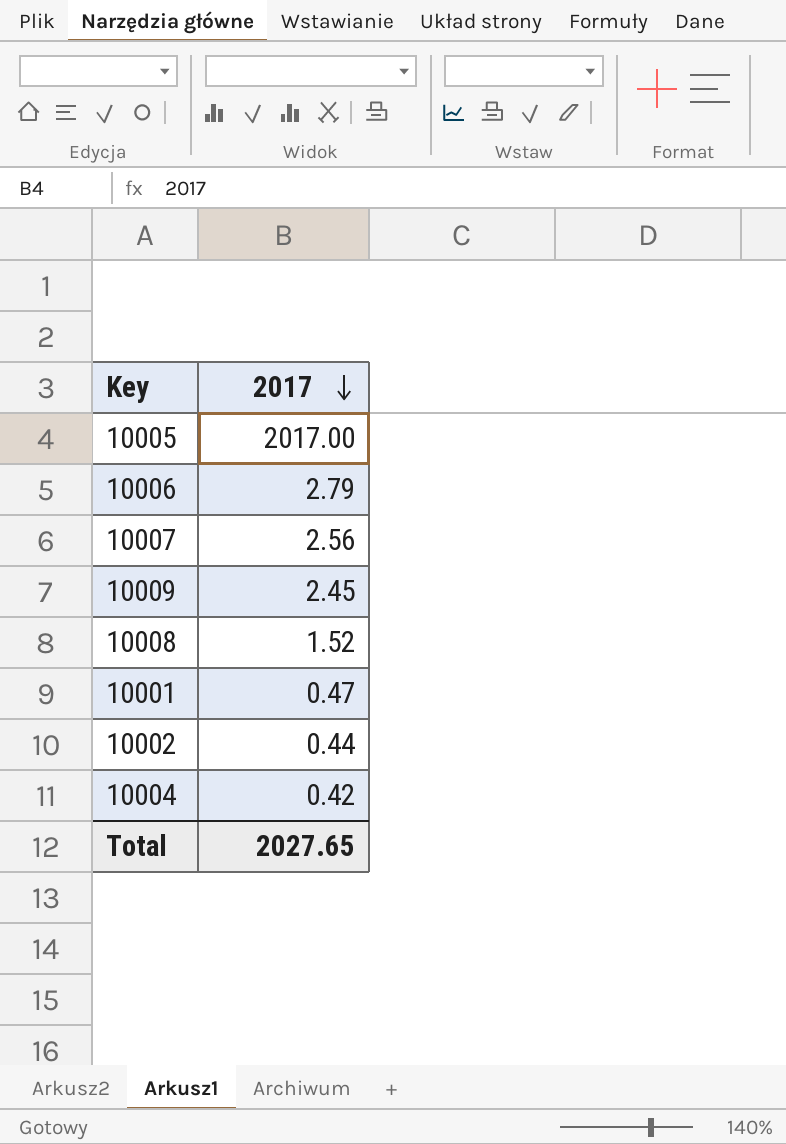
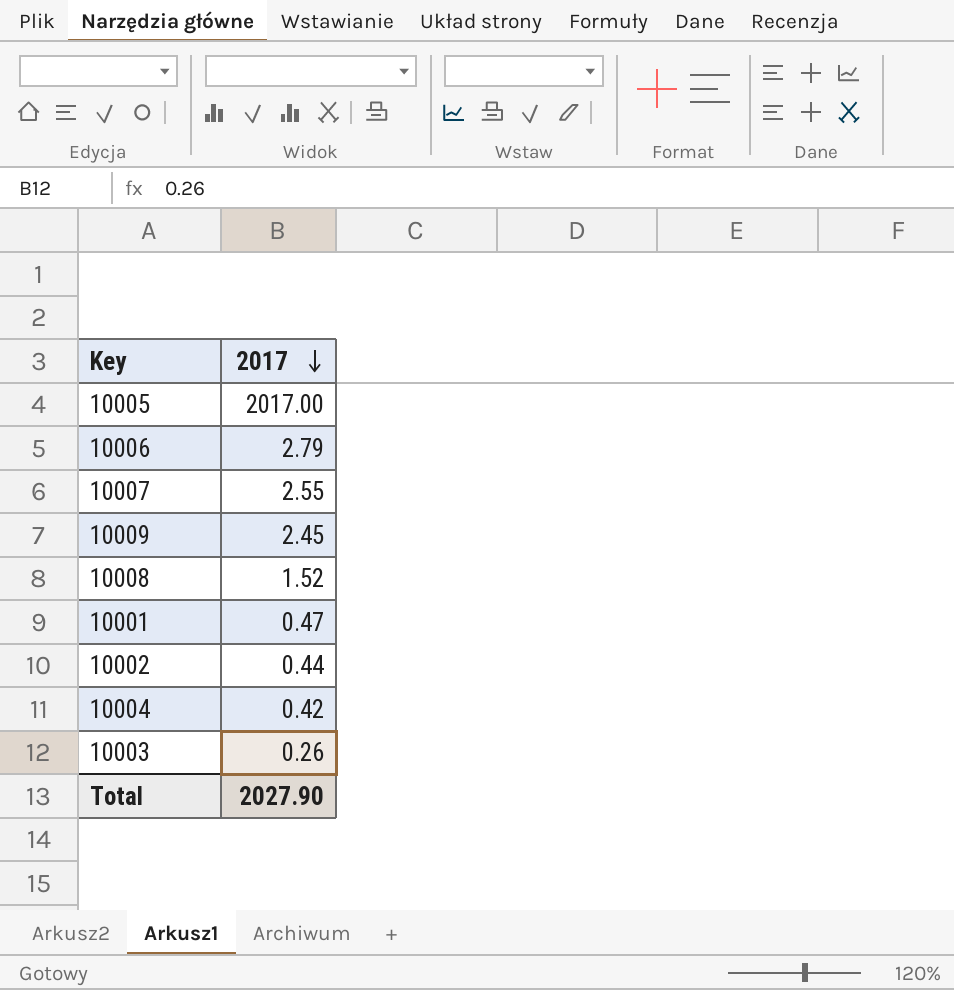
10007 | 2017: 2.56 -> 2.55
row 10003: none -> 0.26
Total | 2017: 2027.65 -> 2027.90

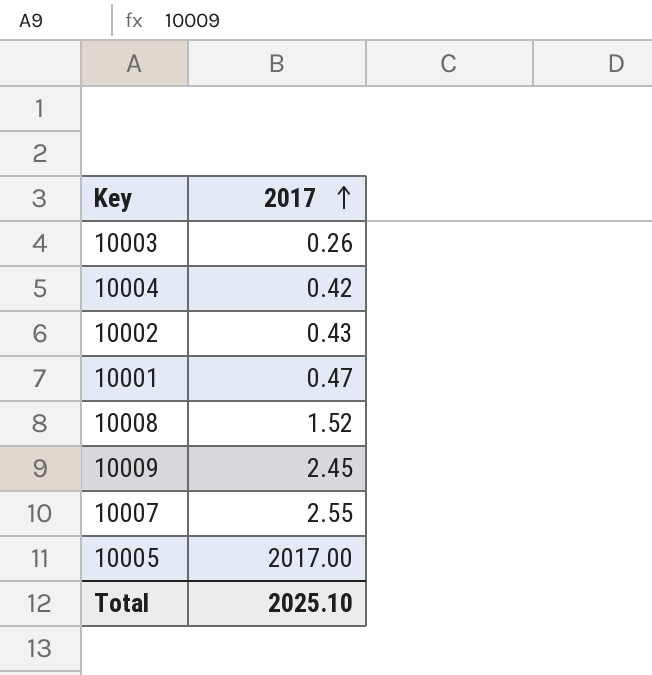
row order: 2017 descending -> 2017 ascending
row 10006: 2.79 -> none
10002 | 2017: 0.44 -> 0.43
Total | 2017: 2027.90 -> 2025.10

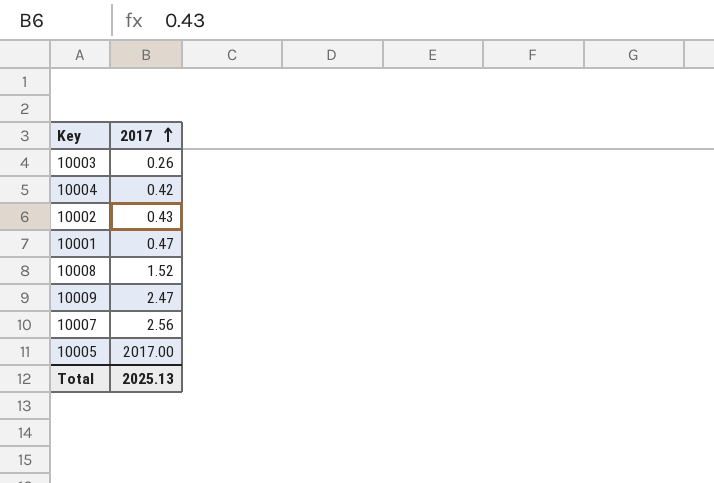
10009 | 2017: 2.45 -> 2.47
10007 | 2017: 2.55 -> 2.56
Total | 2017: 2025.10 -> 2025.13

